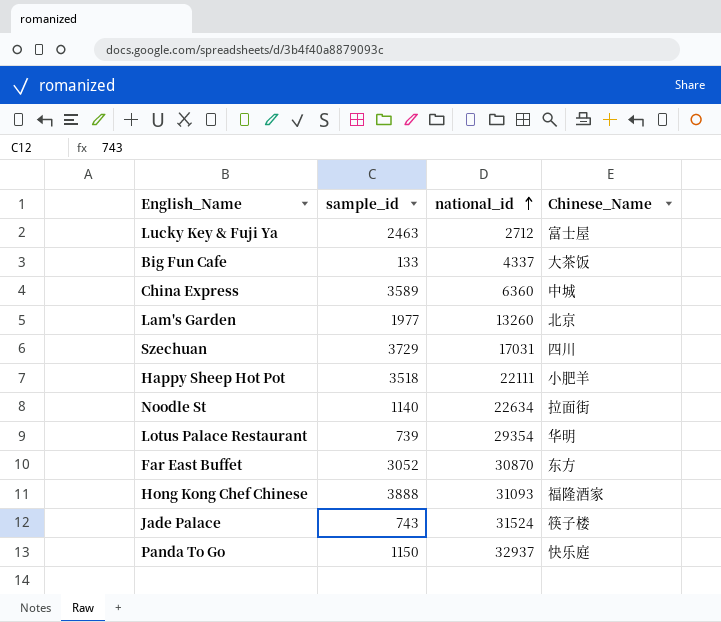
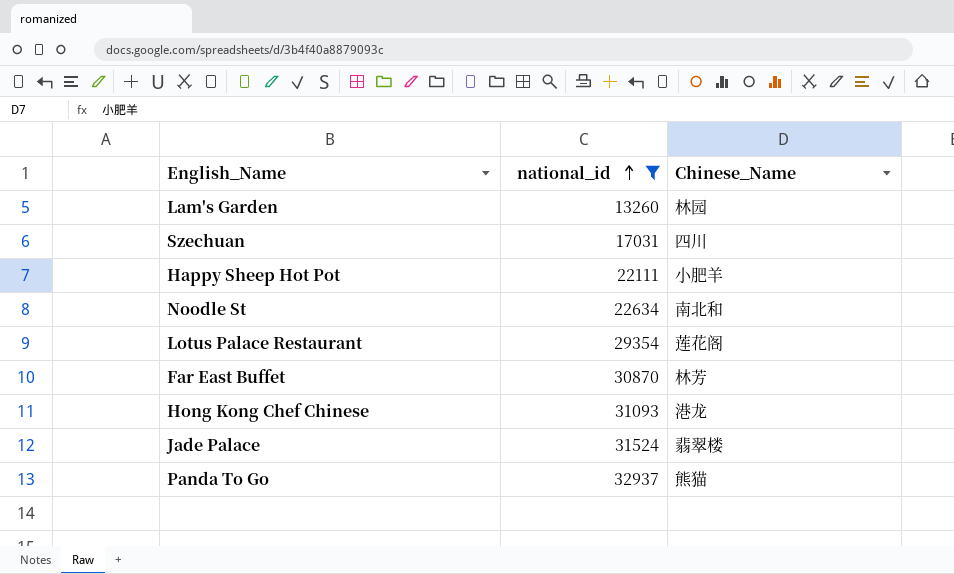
filter: none -> national_id >= 13260
column sample_id | position: 2 -> none
Lam's Garden | Chinese_Name: 北京 -> 林园
Noodle St | Chinese_Name: 拉面街 -> 南北和
Lotus Palace Restaurant | Chinese_Name: 华明 -> 莲花阁
Far East Buffet | Chinese_Name: 东方 -> 林芳
Hong Kong Chef Chinese | Chinese_Name: 福隆酒家 -> 港龙
Jade Palace | Chinese_Name: 筷子楼 -> 翡翠楼
Panda To Go | Chinese_Name: 快乐庭 -> 熊猫

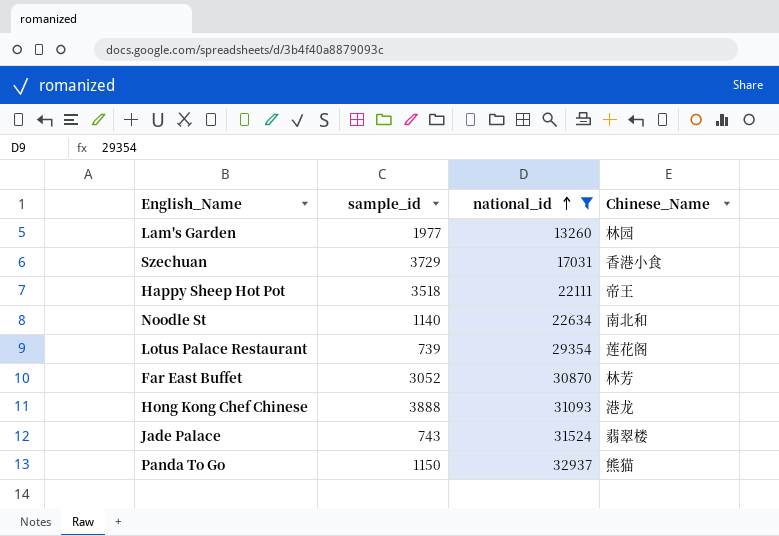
column sample_id | position: none -> 2
Szechuan | Chinese_Name: 四川 -> 香港小食
Happy Sheep Hot Pot | Chinese_Name: 小肥羊 -> 帝王

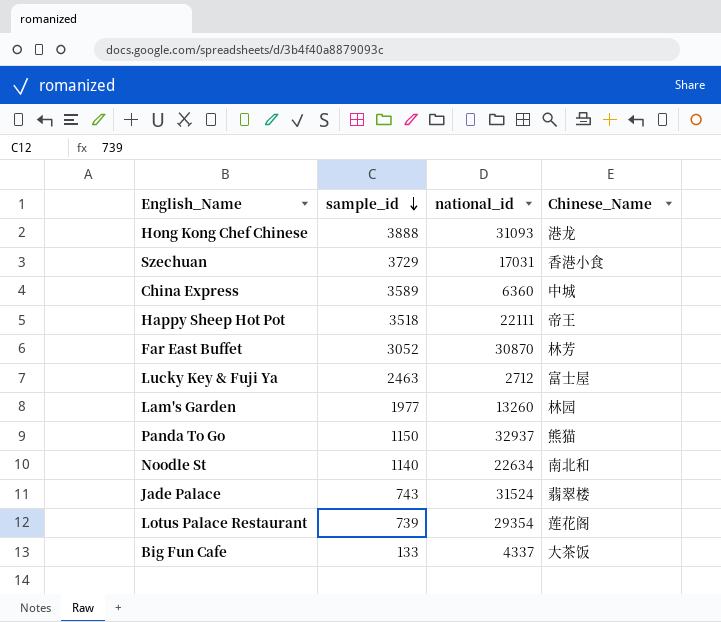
filter: national_id >= 13260 -> none
row order: national_id ascending -> sample_id descending

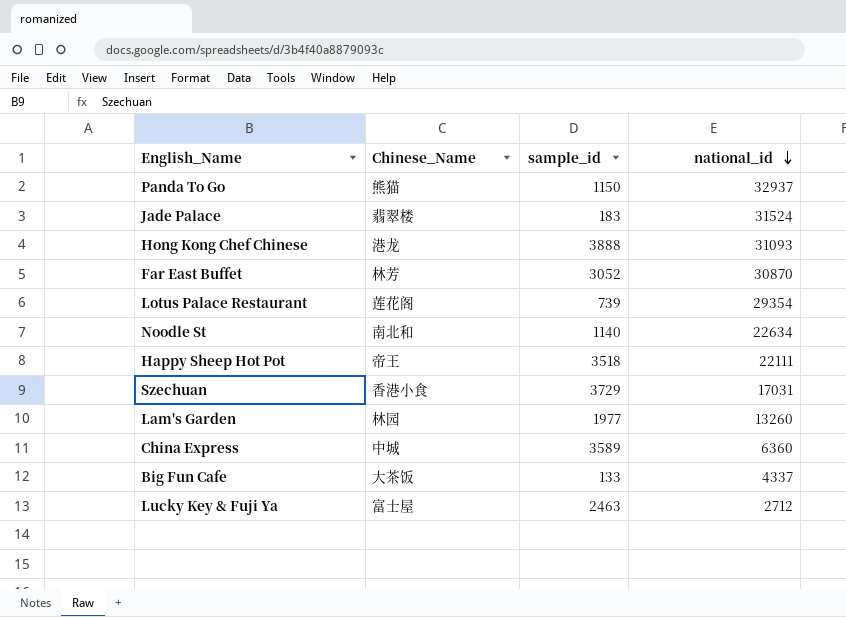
row order: sample_id descending -> national_id descending
column Chinese_Name | position: 4 -> 2
Jade Palace | sample_id: 743 -> 183

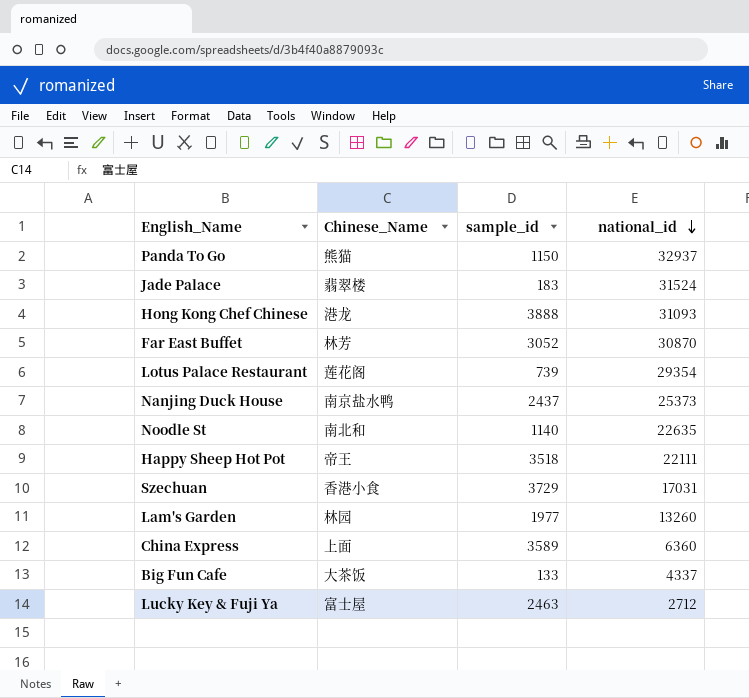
row Nanjing Duck House: none -> 南京盐水鸭 | 2437 | 25373
Noodle St | national_id: 22634 -> 22635
China Express | Chinese_Name: 中城 -> 上面

